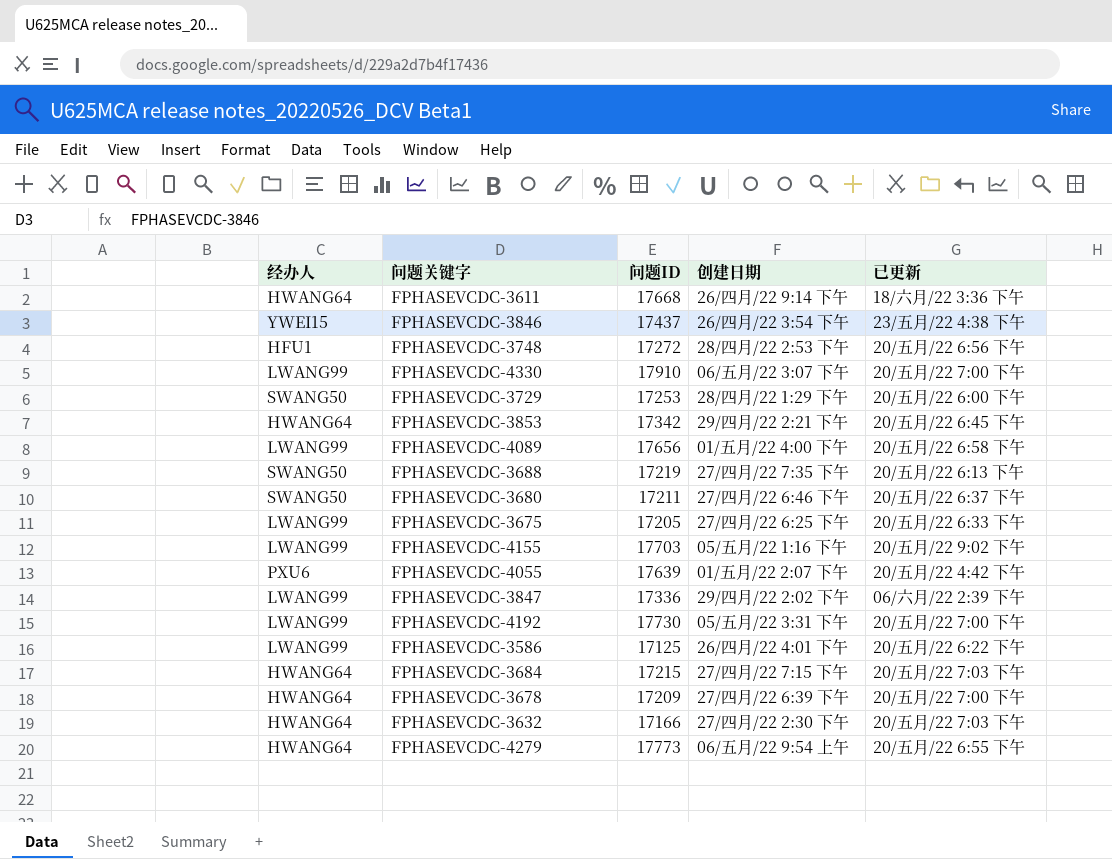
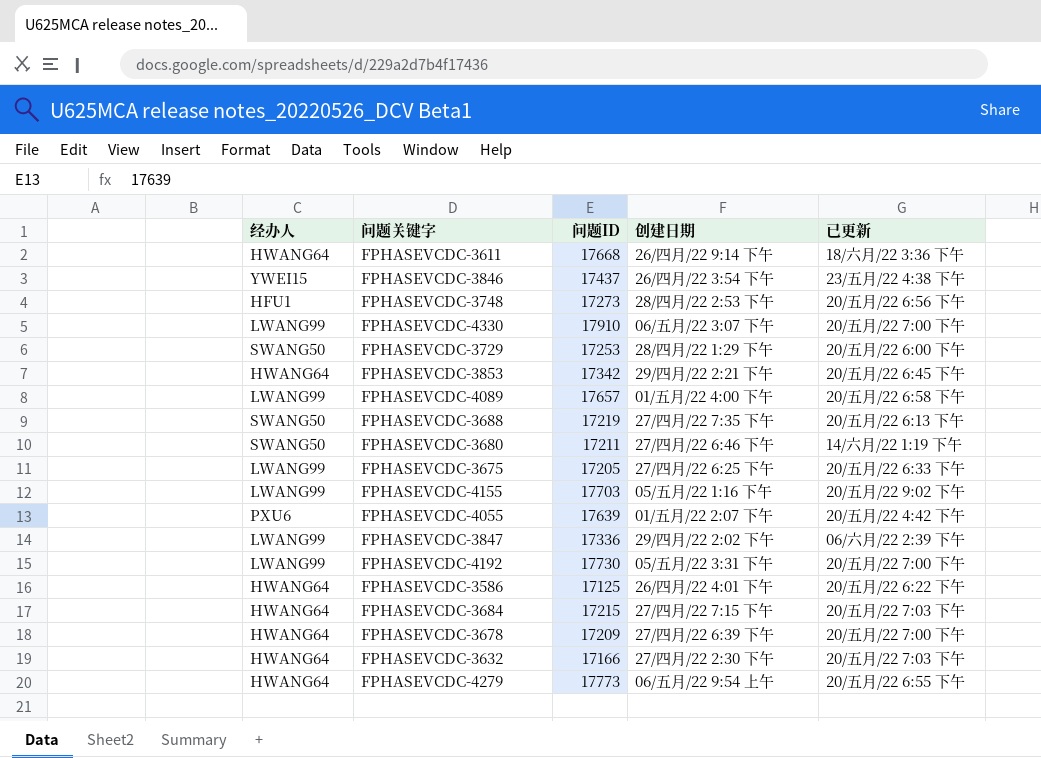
FPHASEVCDC-3748 | 问题ID: 17272 -> 17273
FPHASEVCDC-4089 | 问题ID: 17656 -> 17657
FPHASEVCDC-3680 | 已更新: 20/五月/22 6:37 下午 -> 14/六月/22 1:19 下午
FPHASEVCDC-3586 | 经办人: LWANG99 -> HWANG64

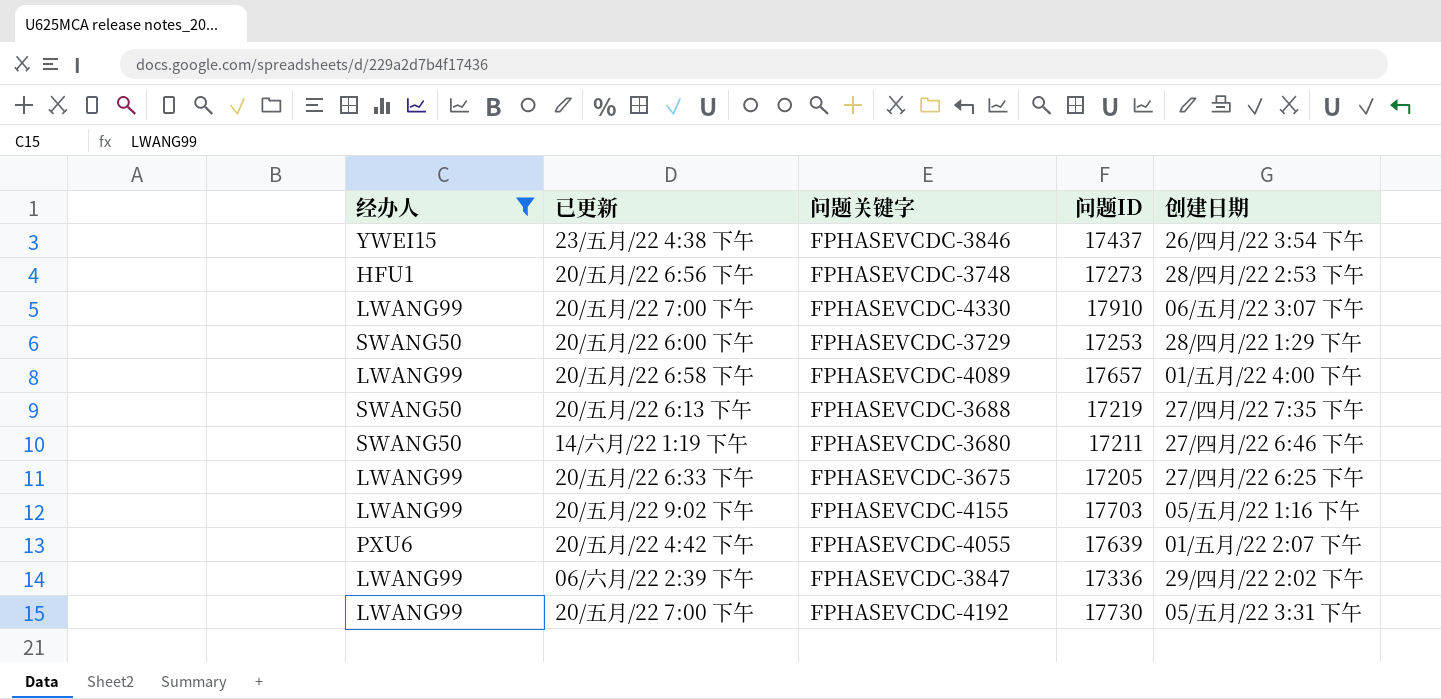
filter: none -> 经办人 != HWANG64
column 已更新 | position: 5 -> 2

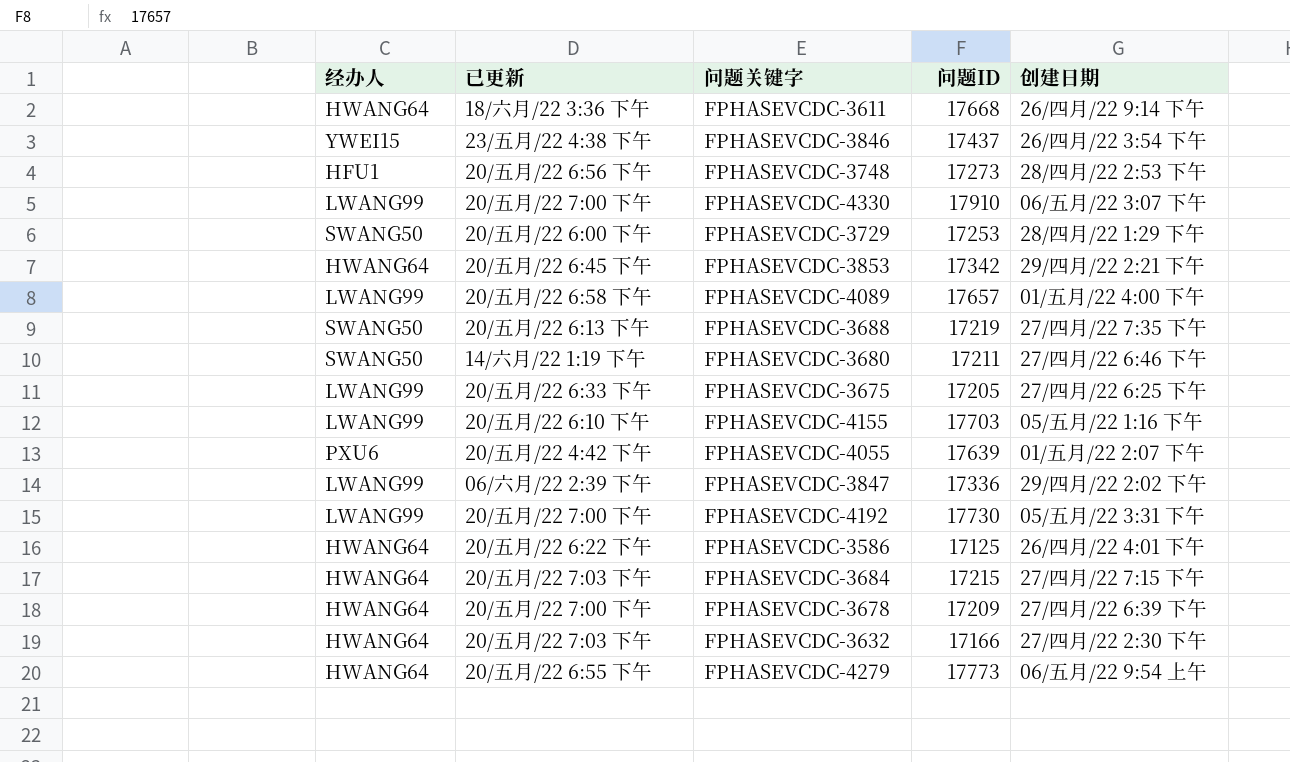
filter: 经办人 != HWANG64 -> none
FPHASEVCDC-4155 | 已更新: 20/五月/22 9:02 下午 -> 20/五月/22 6:10 下午

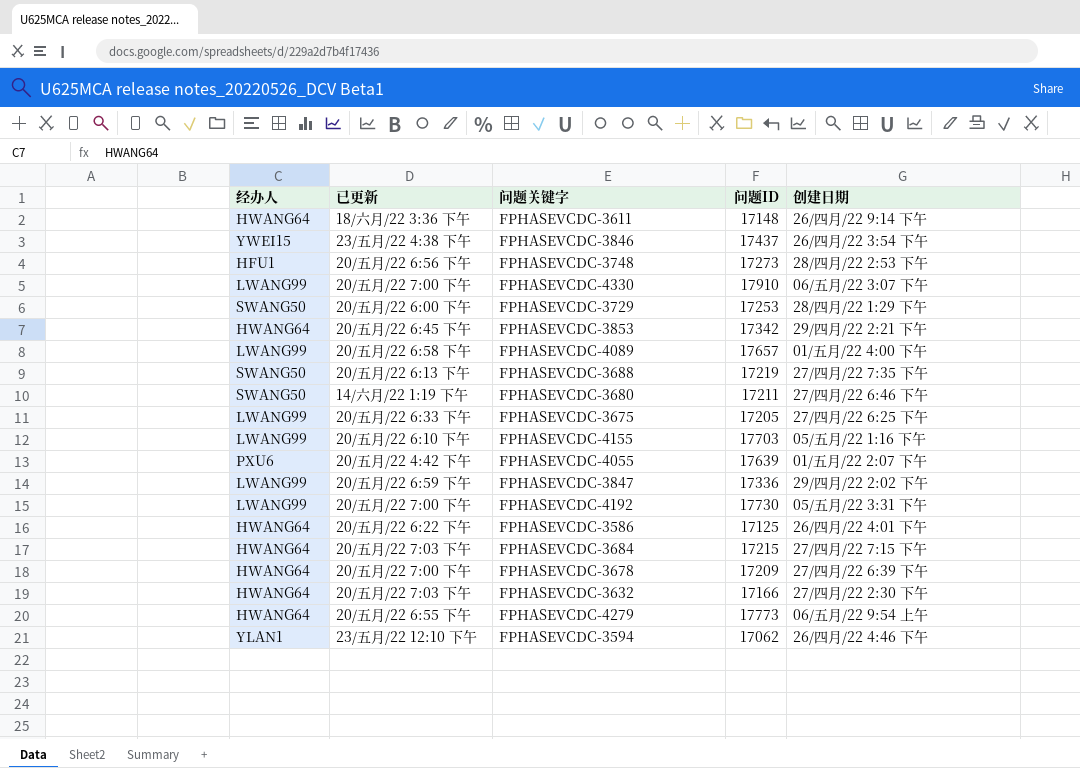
FPHASEVCDC-3611 | 问题ID: 17668 -> 17148
FPHASEVCDC-3847 | 已更新: 06/六月/22 2:39 下午 -> 20/五月/22 6:59 下午
row FPHASEVCDC-3594: none -> YLAN1 | 23/五月/22 12:10 下午 | 17062 | 26/四月/22 4:46 下午

